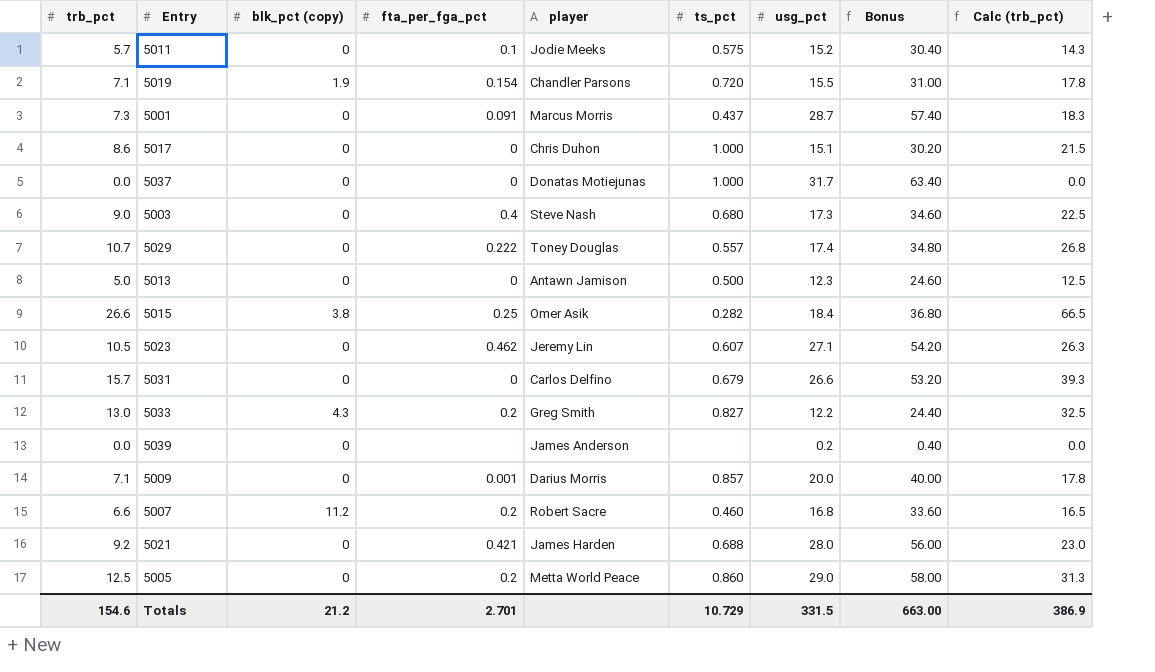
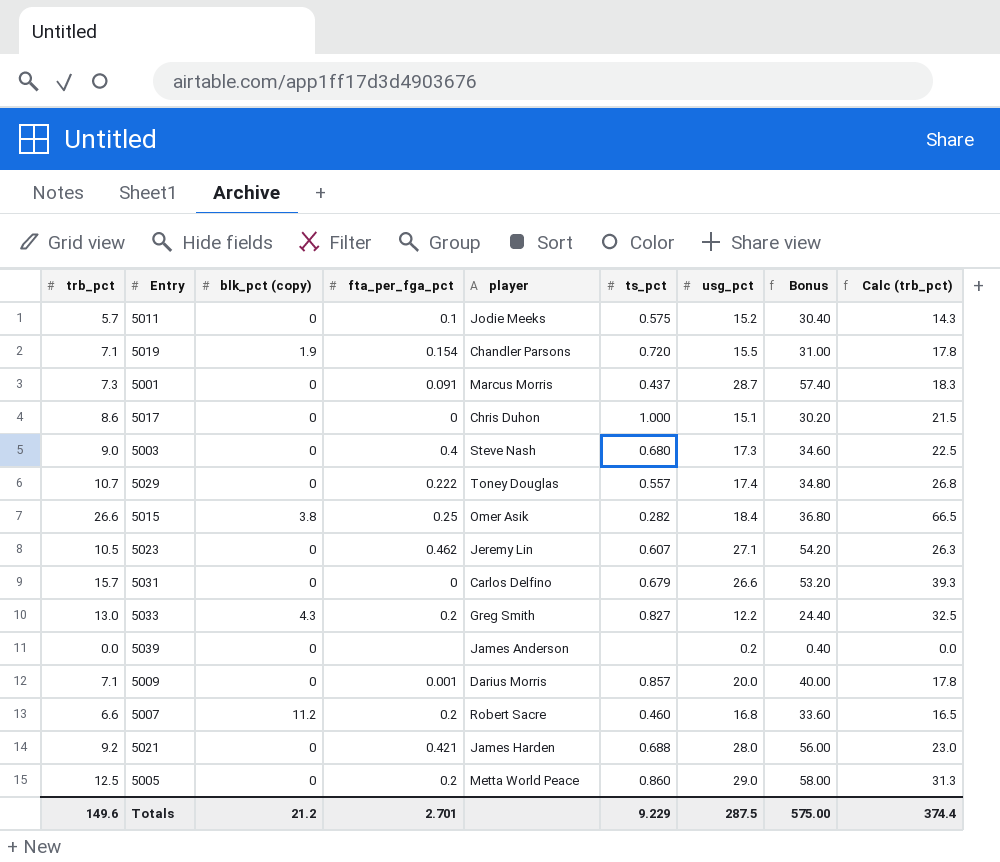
row 5037: 0.0 | 0 | 0 | Donatas Motiejunas | 1.000 | 31.7 | 63.40 | 0.0 -> none
row 5013: 5.0 | 0 | 0 | Antawn Jamison | 0.500 | 12.3 | 24.60 | 12.5 -> none
Totals | trb_pct: 154.6 -> 149.6
Totals | ts_pct: 10.729 -> 9.229
Totals | usg_pct: 331.5 -> 287.5
Totals | Bonus: 663.00 -> 575.00
Totals | Calc (trb_pct): 386.9 -> 374.4

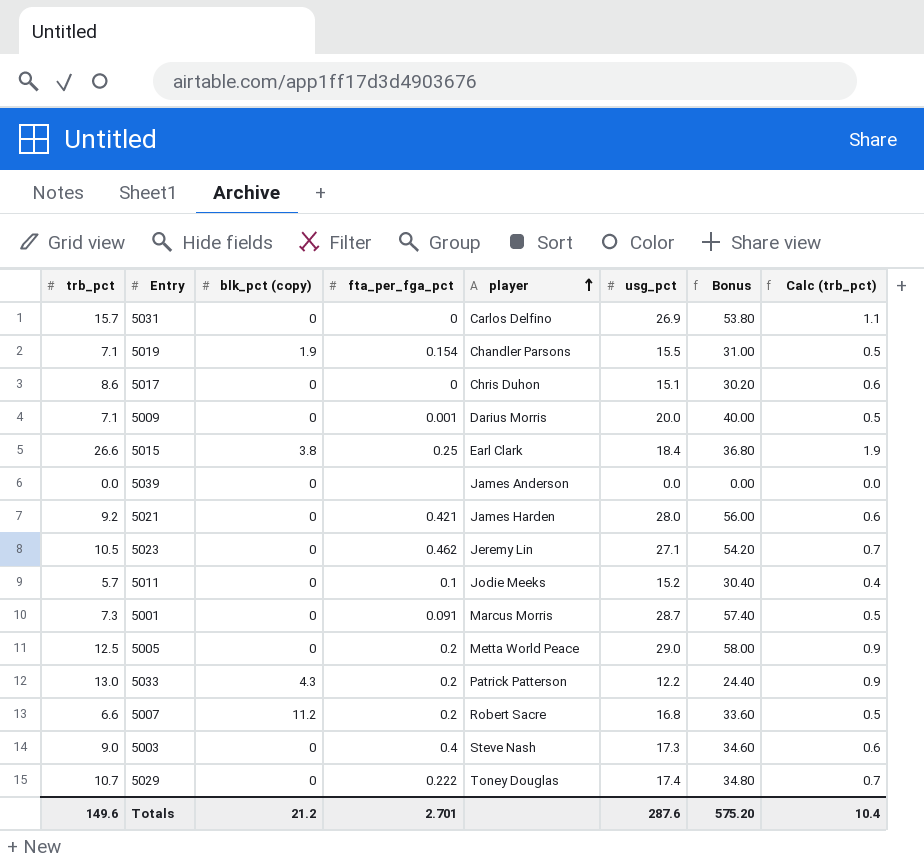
row order: none -> player ascending
column ts_pct | position: 6 -> none
column Calc (trb_pct) | formula: [trb_pct] * 2.5 -> [trb_pct] * 0.07
5031 | usg_pct: 26.6 -> 26.9
5031 | Bonus: 53.20 -> 53.80
5015 | player: Omer Asik -> Earl Clark
5039 | usg_pct: 0.2 -> 0.0
5039 | Bonus: 0.40 -> 0.00
5033 | player: Greg Smith -> Patrick Patterson
Totals | usg_pct: 287.5 -> 287.6
Totals | Bonus: 575.00 -> 575.20
Totals | Calc (trb_pct): 374.4 -> 10.4

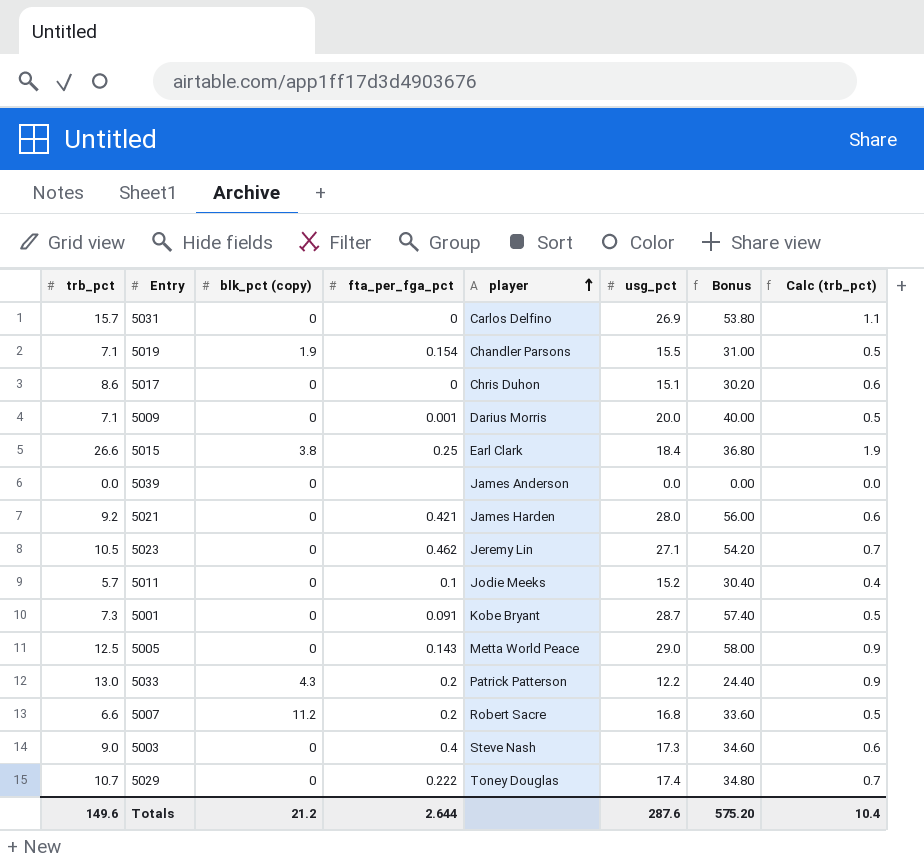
5001 | player: Marcus Morris -> Kobe Bryant
5005 | fta_per_fga_pct: 0.2 -> 0.143
Totals | fta_per_fga_pct: 2.701 -> 2.644

